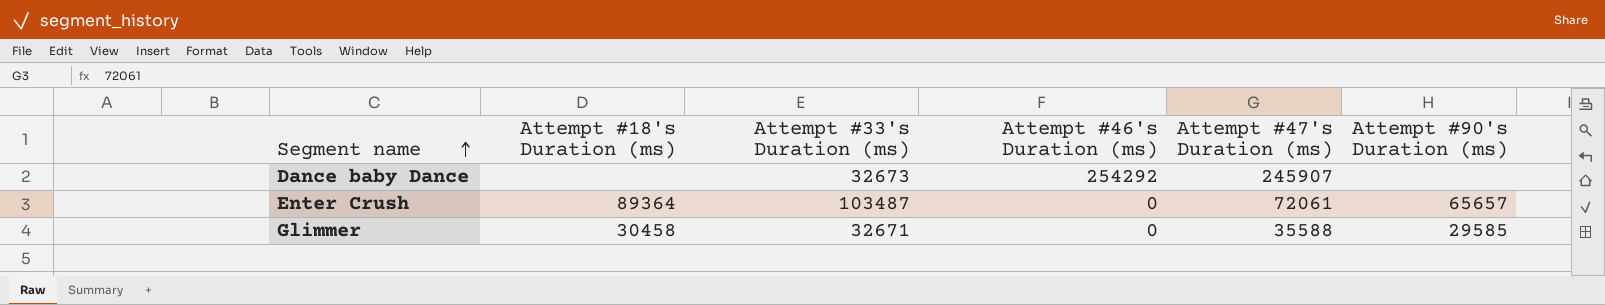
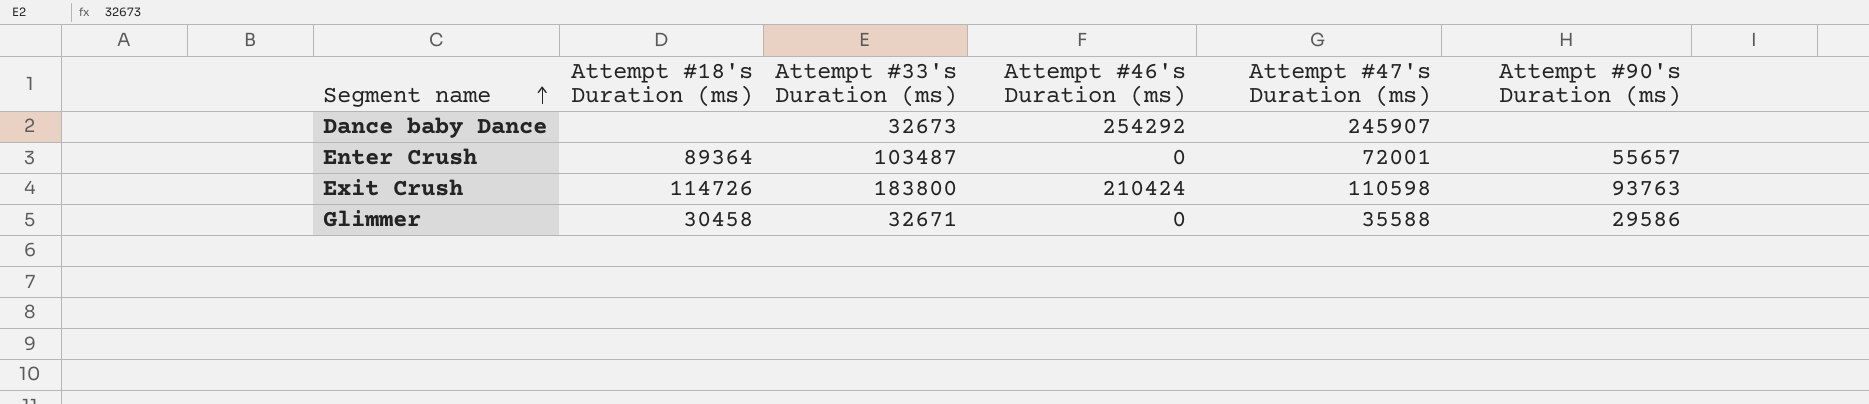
Enter Crush | Attempt #47's Duration (ms): 72061 -> 72001
Enter Crush | Attempt #90's Duration (ms): 65657 -> 55657
row Exit Crush: none -> 114726 | 183800 | 210424 | 110598 | 93763
Glimmer | Attempt #90's Duration (ms): 29585 -> 29586

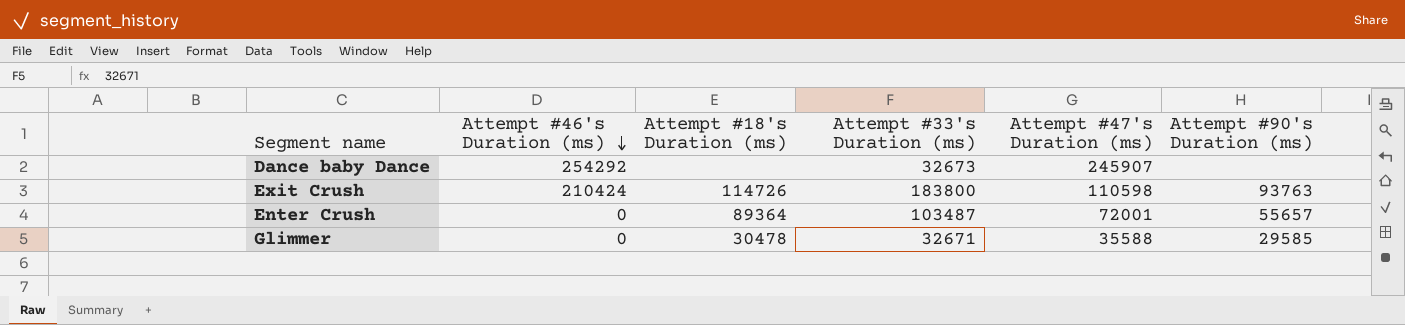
row order: Segment name ascending -> Attempt #46's Duration (ms) descending
column Attempt #46's Duration (ms) | position: 4 -> 2
Glimmer | Attempt #18's Duration (ms): 30458 -> 30478
Glimmer | Attempt #90's Duration (ms): 29586 -> 29585

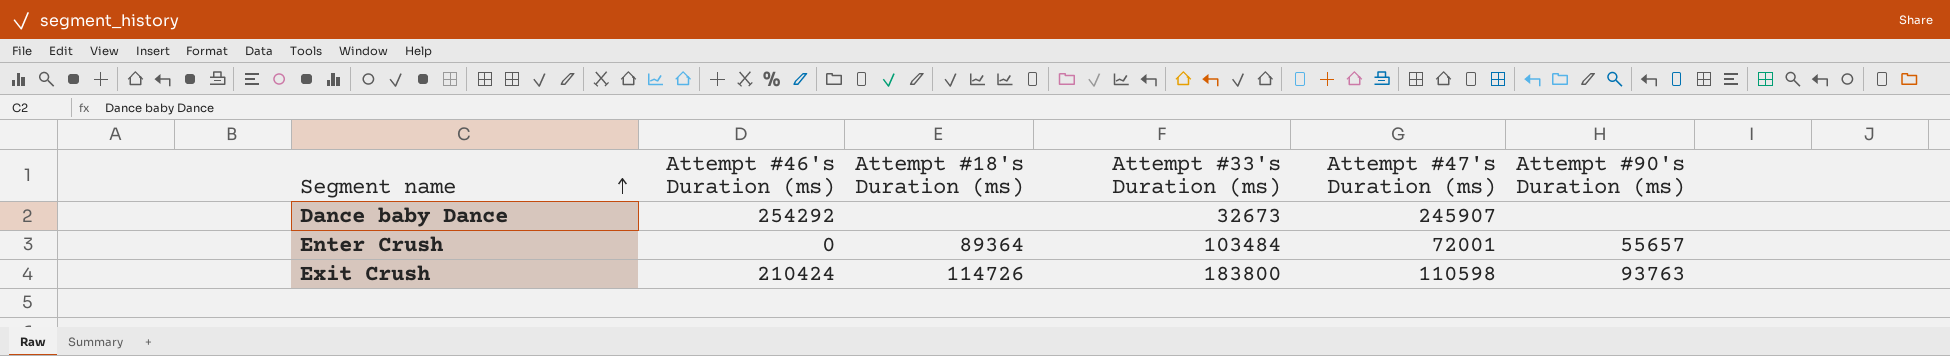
row order: Attempt #46's Duration (ms) descending -> Segment name ascending
row Glimmer: 0 | 30478 | 32671 | 35588 | 29585 -> none
Enter Crush | Attempt #33's Duration (ms): 103487 -> 103484

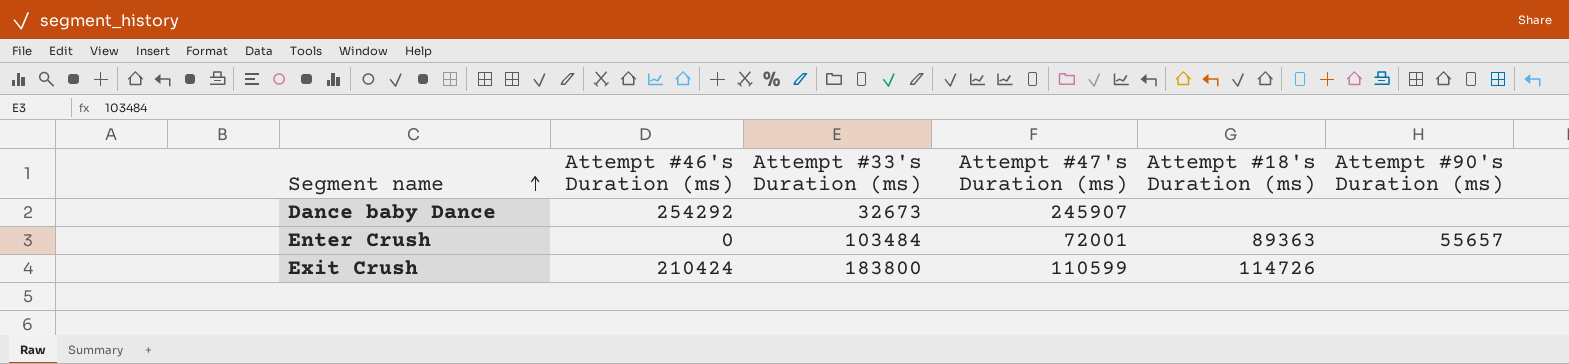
column Attempt #18's Duration (ms) | position: 3 -> 5
Enter Crush | Attempt #18's Duration (ms): 89364 -> 89363
Exit Crush | Attempt #47's Duration (ms): 110598 -> 110599
Exit Crush | Attempt #90's Duration (ms): 93763 -> none

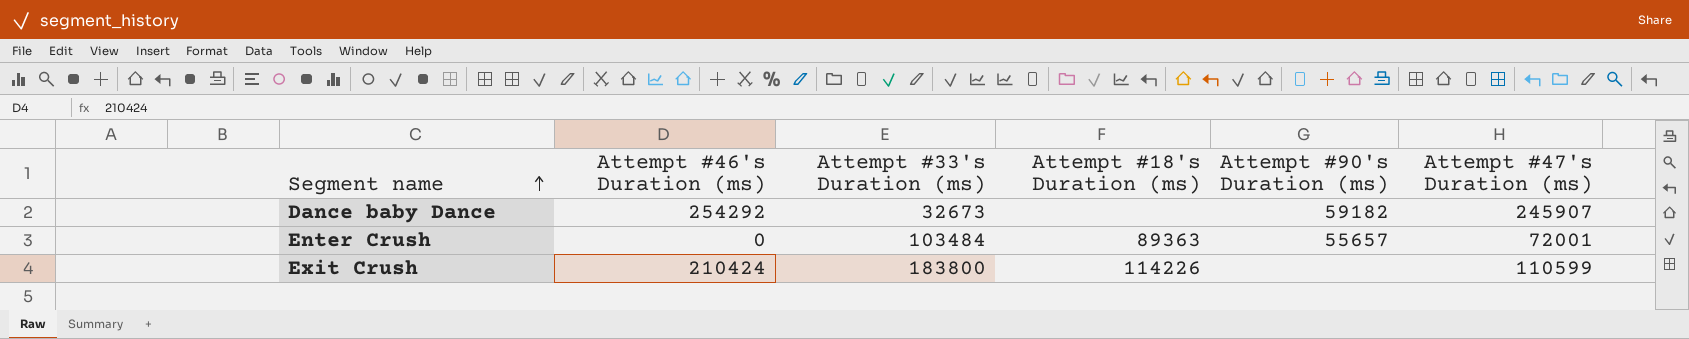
column Attempt #47's Duration (ms) | position: 4 -> 6
Dance baby Dance | Attempt #90's Duration (ms): none -> 59182
Exit Crush | Attempt #18's Duration (ms): 114726 -> 114226

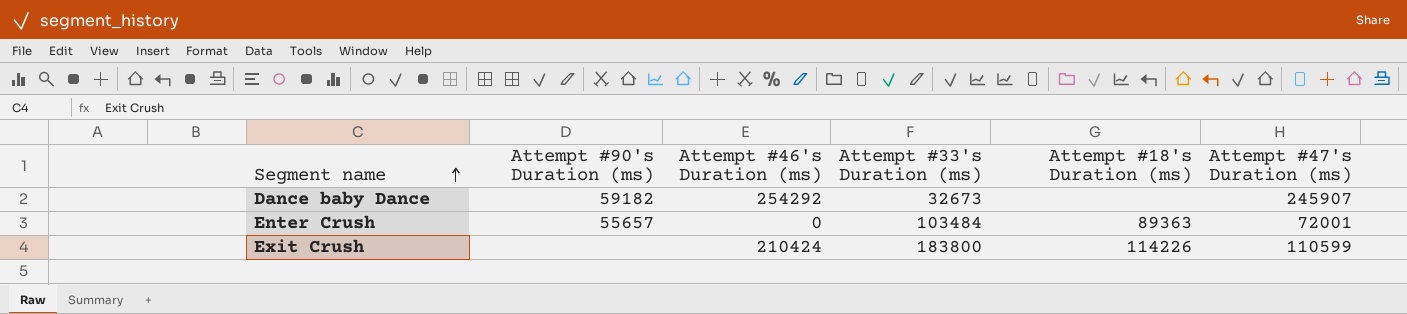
column Attempt #90's Duration (ms) | position: 5 -> 2

